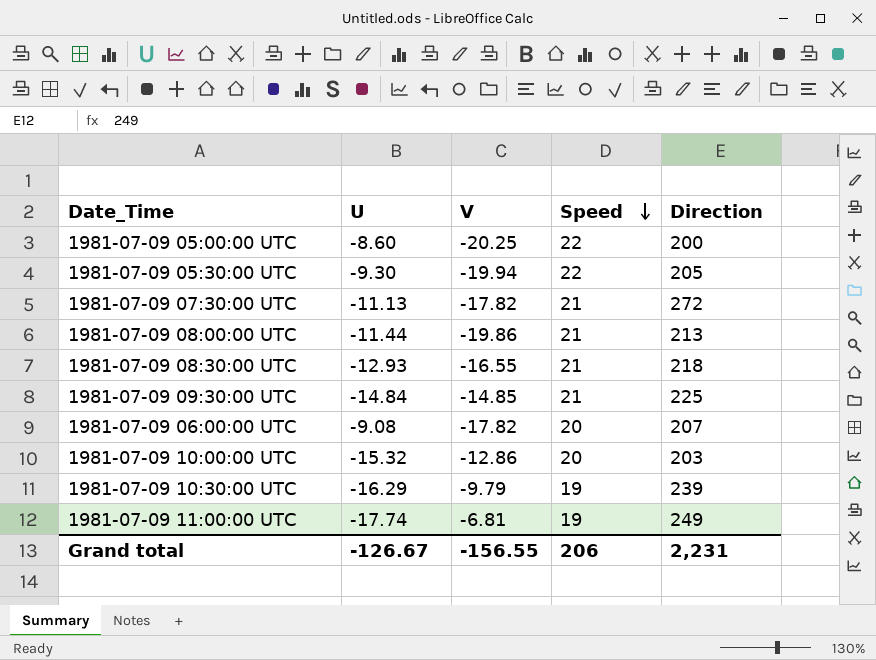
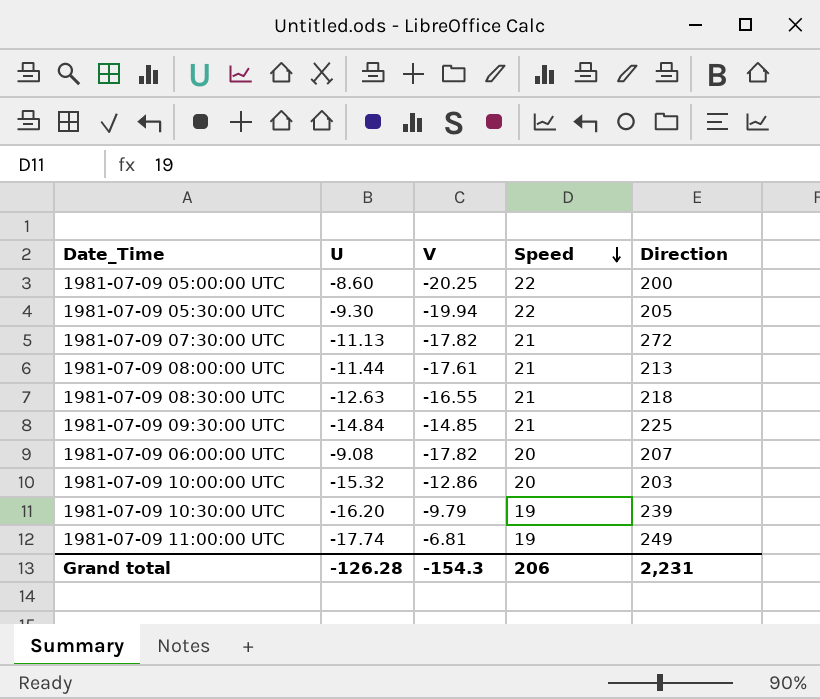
1981-07-09 08:00:00 UTC | V: -19.86 -> -17.61
1981-07-09 08:30:00 UTC | U: -12.93 -> -12.63
1981-07-09 10:30:00 UTC | U: -16.29 -> -16.20
Grand total | U: -126.67 -> -126.28
Grand total | V: -156.55 -> -154.3

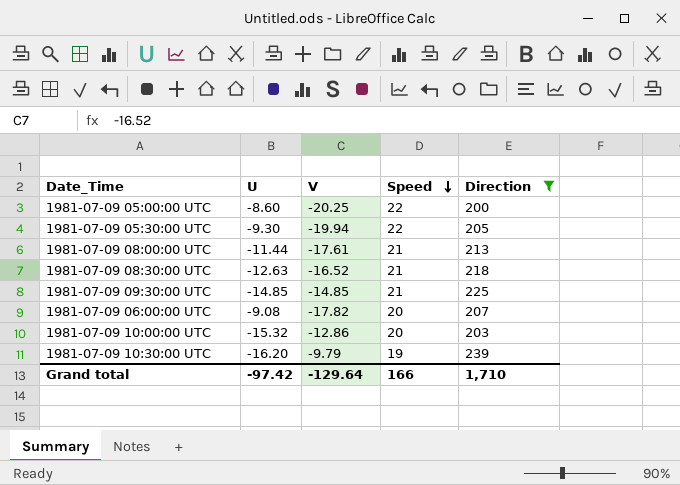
filter: none -> Direction <= 239
1981-07-09 08:30:00 UTC | V: -16.55 -> -16.52
1981-07-09 09:30:00 UTC | U: -14.84 -> -14.85
Grand total | U: -126.28 -> -97.42
Grand total | V: -154.3 -> -129.64
Grand total | Speed: 206 -> 166
Grand total | Direction: 2,231 -> 1,710

